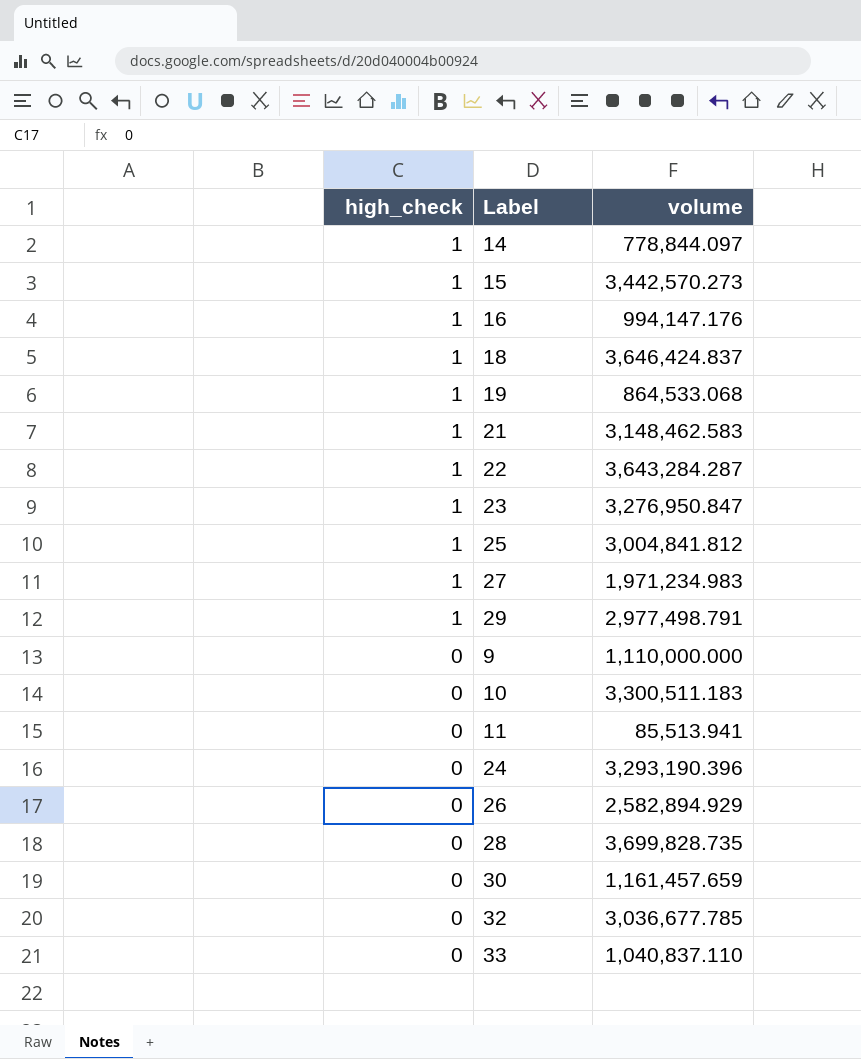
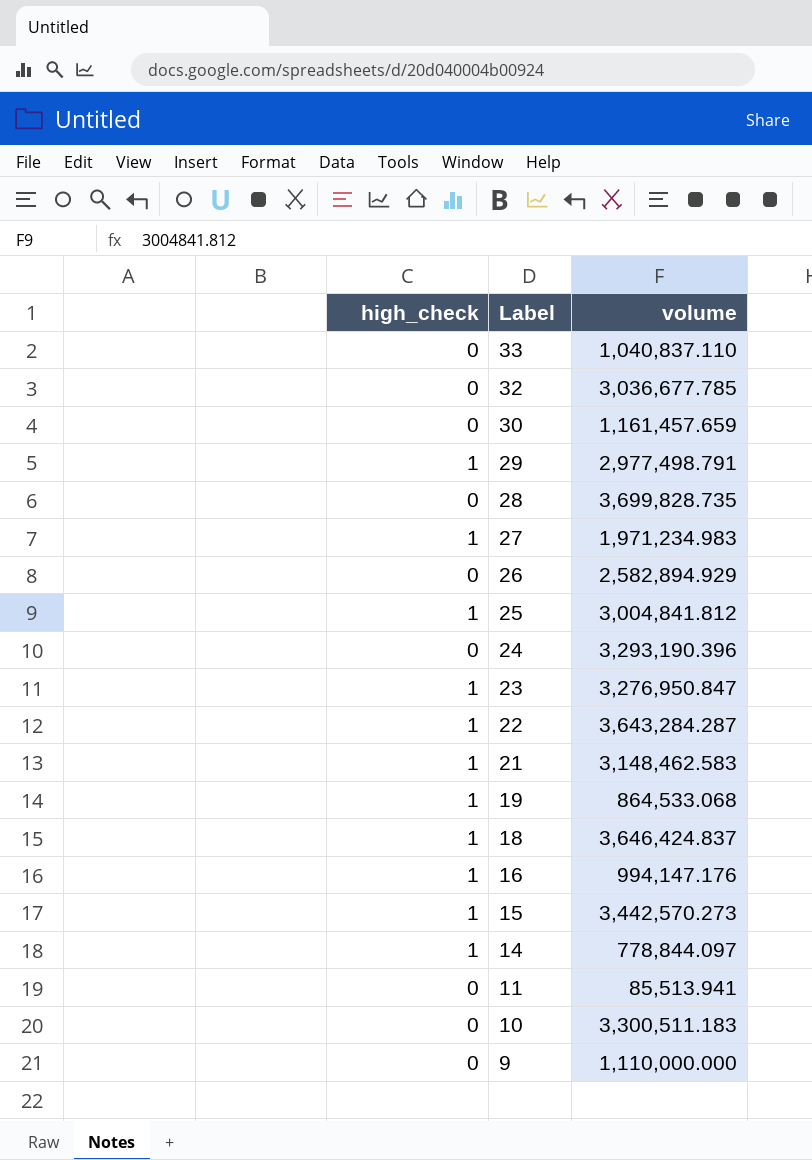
row order: high_check descending -> Label descending

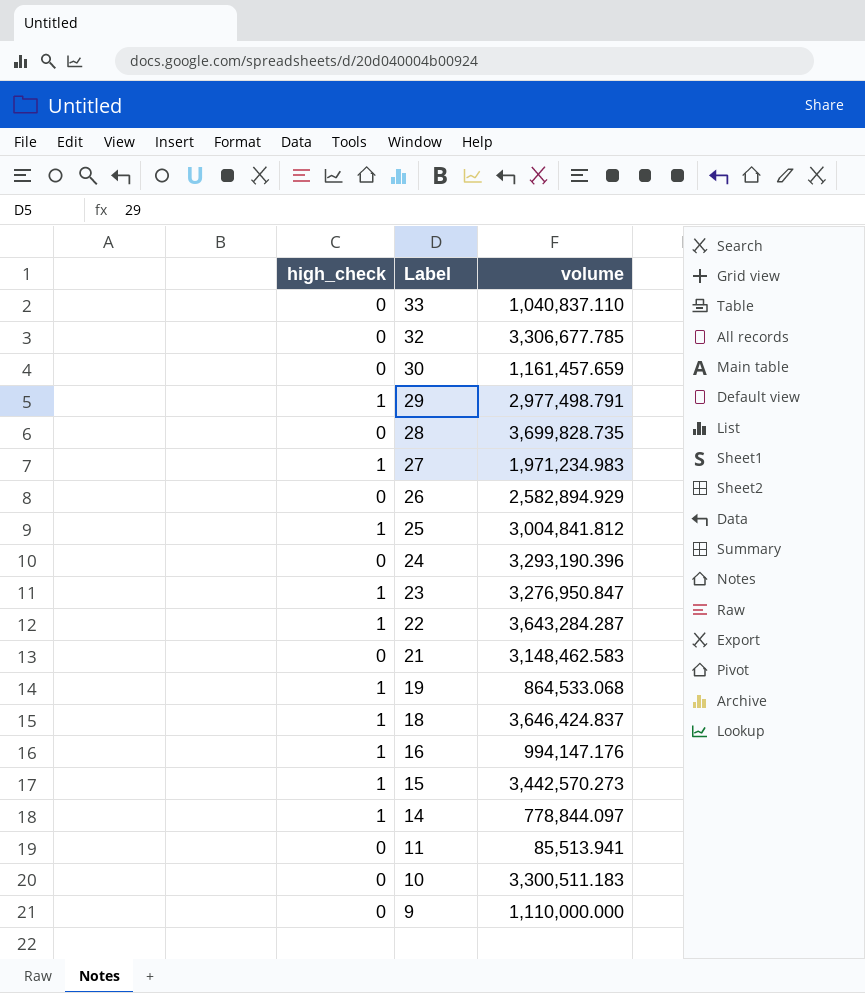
32 | volume: 3,036,677.785 -> 3,306,677.785
21 | high_check: 1 -> 0

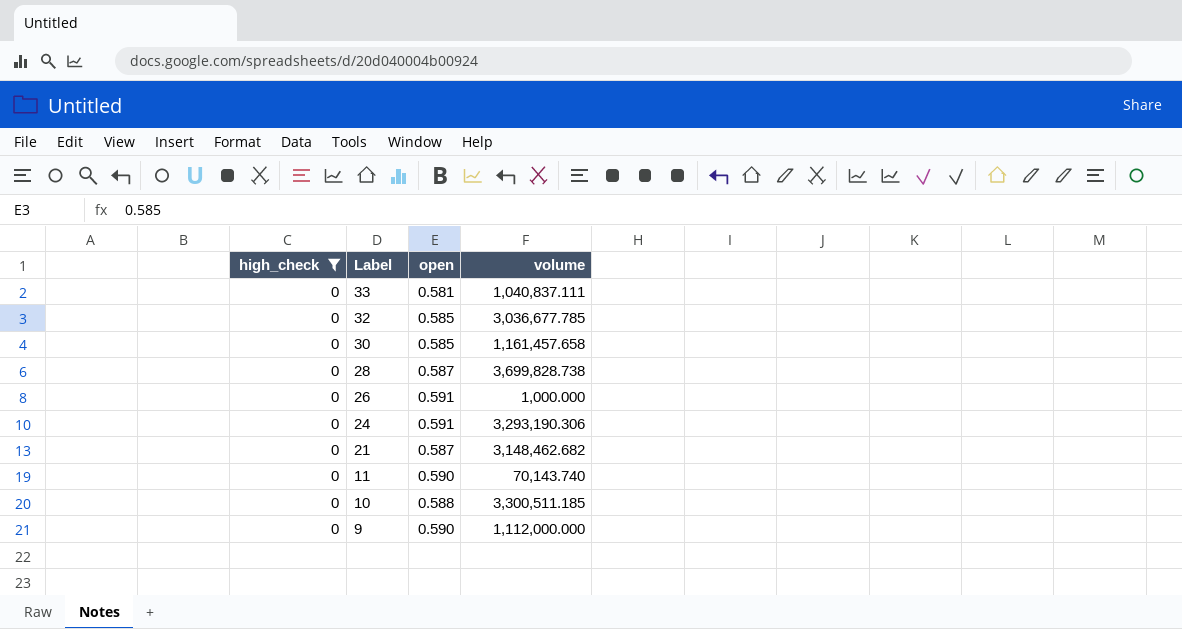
filter: none -> high_check = 0
column open | position: none -> 3
33 | volume: 1,040,837.110 -> 1,040,837.111
32 | volume: 3,306,677.785 -> 3,036,677.785
30 | volume: 1,161,457.659 -> 1,161,457.658
28 | volume: 3,699,828.735 -> 3,699,828.738
26 | volume: 2,582,894.929 -> 1,000.000
24 | volume: 3,293,190.396 -> 3,293,190.306
21 | volume: 3,148,462.583 -> 3,148,462.682
11 | volume: 85,513.941 -> 70,143.740
10 | volume: 3,300,511.183 -> 3,300,511.185
9 | volume: 1,110,000.000 -> 1,112,000.000

